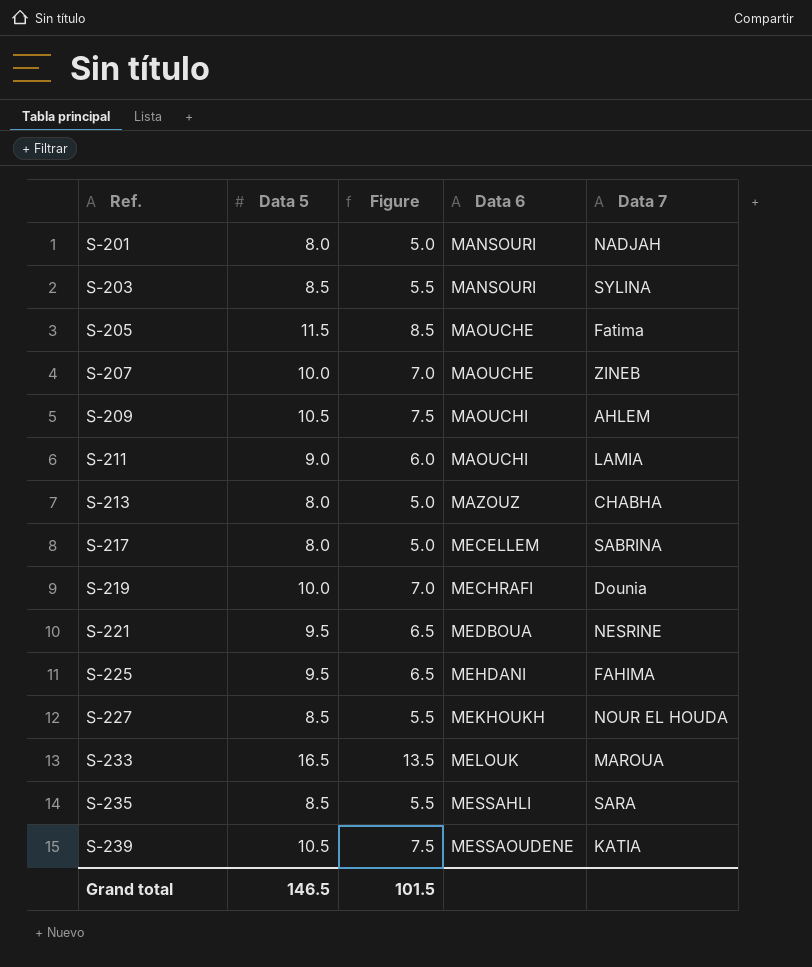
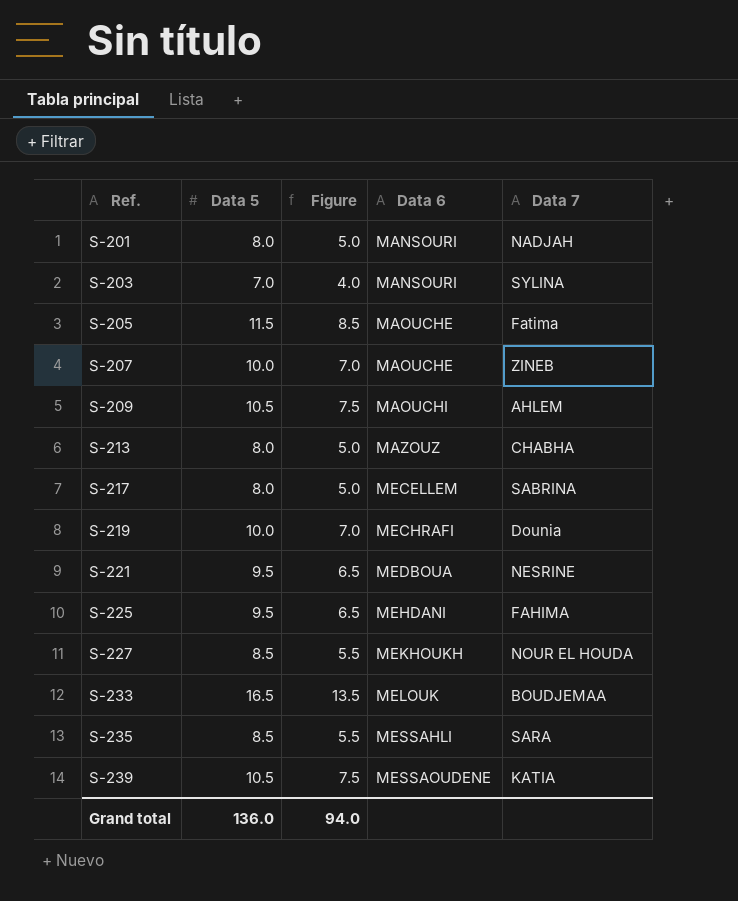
row S-211: 9.0 | 6.0 | MAOUCHI | LAMIA -> none
S-203 | Data 5: 8.5 -> 7.0
S-203 | Figure: 5.5 -> 4.0
S-233 | Data 7: MAROUA -> BOUDJEMAA
Grand total | Data 5: 146.5 -> 136.0
Grand total | Figure: 101.5 -> 94.0

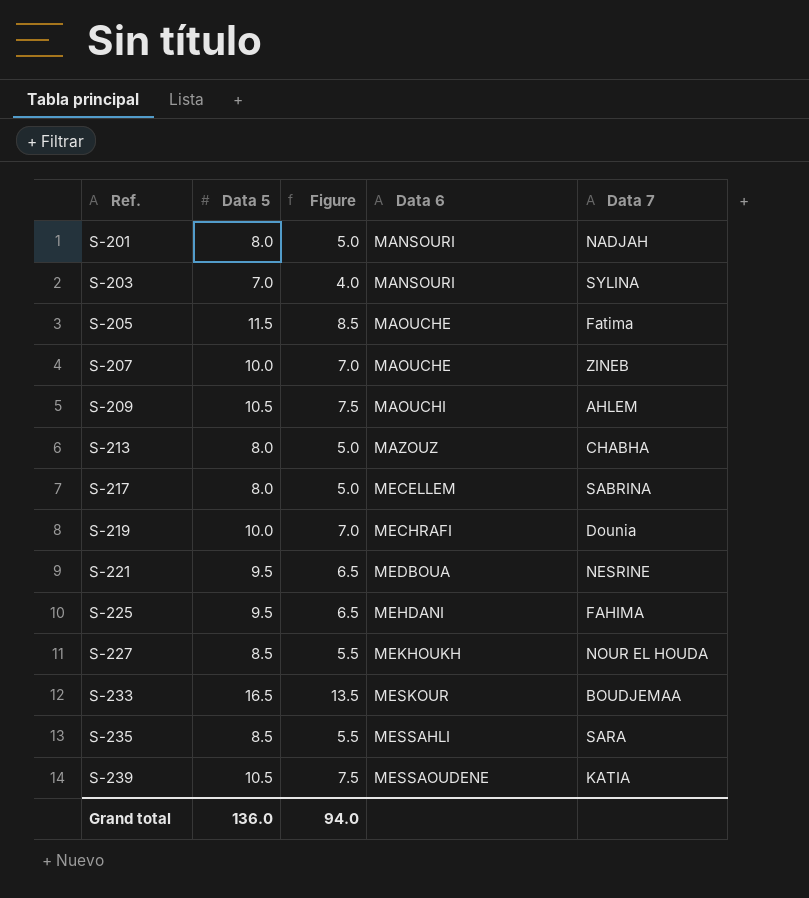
S-233 | Data 6: MELOUK -> MESKOUR

